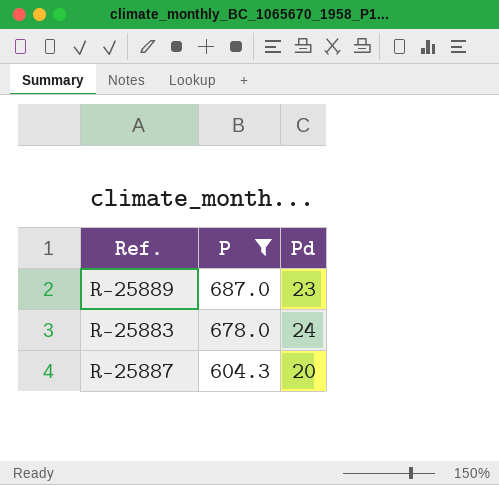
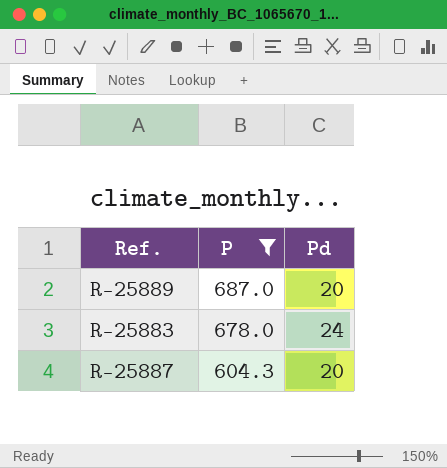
R-25889 | Pd: 23 -> 20

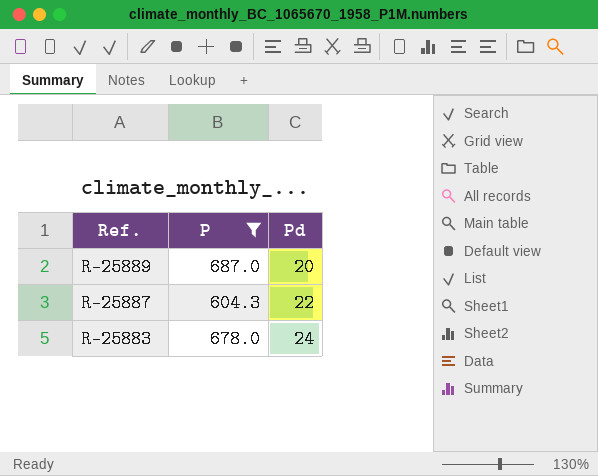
row order: P descending -> Ref. descending
R-25887 | Pd: 20 -> 22

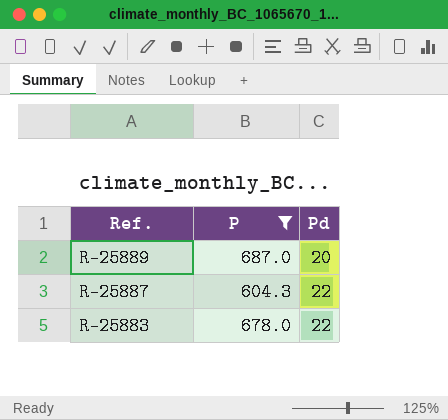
R-25883 | Pd: 24 -> 22

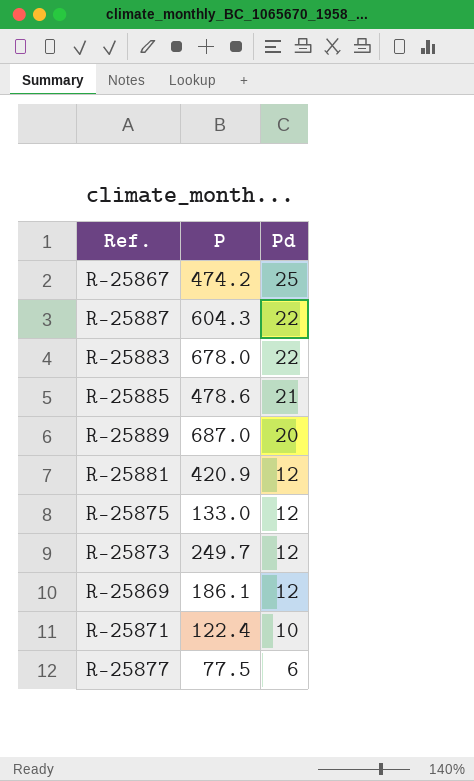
filter: P >= 604.3 -> none
row order: Ref. descending -> Pd descending

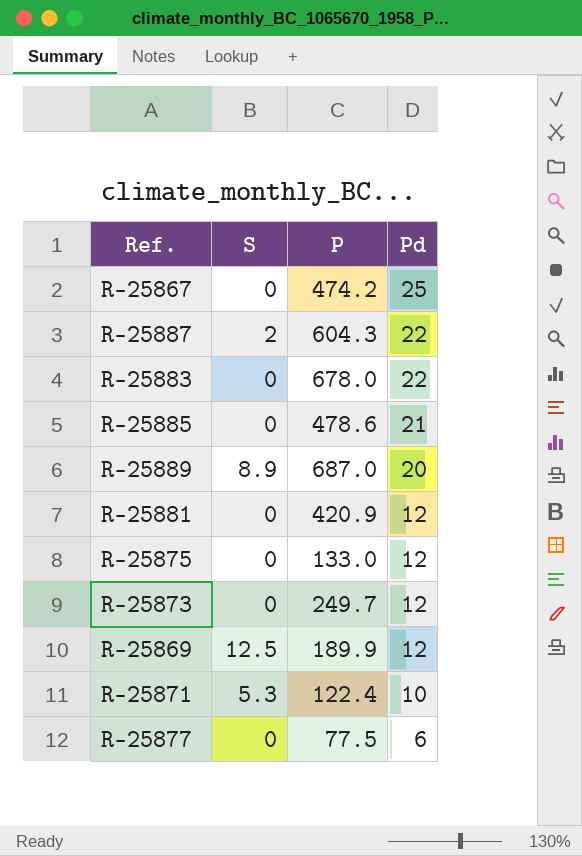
column S | position: none -> 2
R-25869 | P: 186.1 -> 189.9

